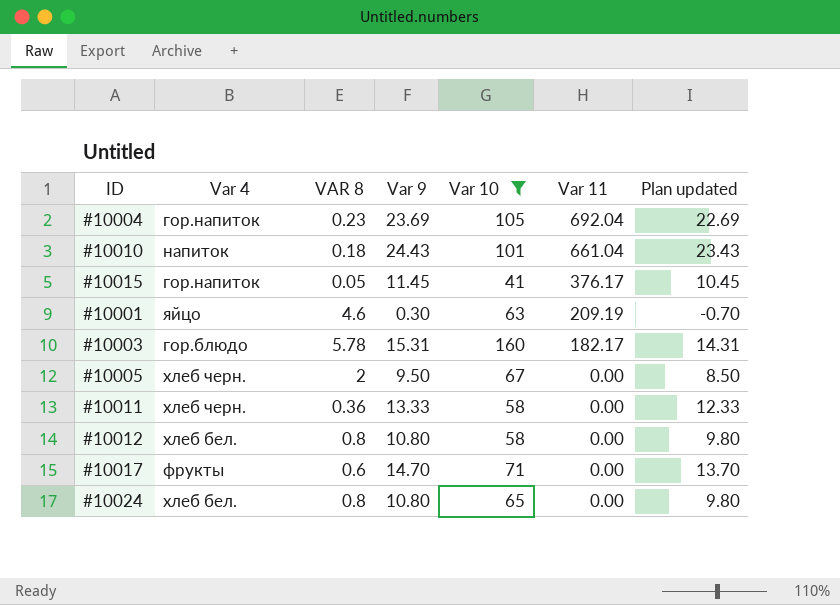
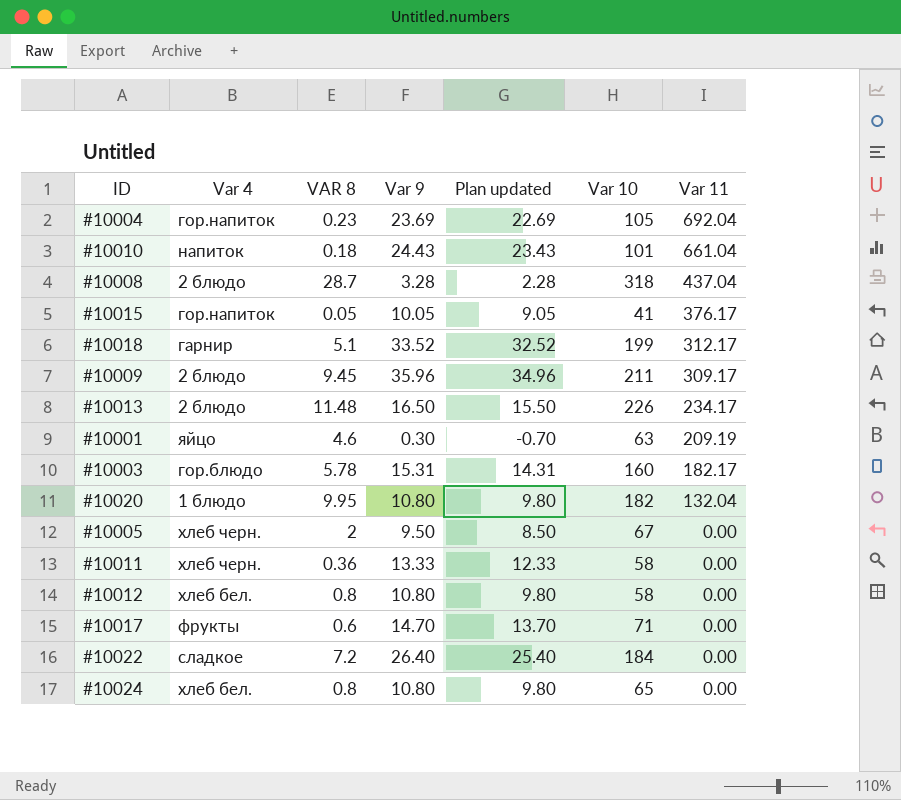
filter: Var 10 <= 160 -> none
column Plan updated | position: 7 -> 5
#10015 | Var 9: 11.45 -> 10.05
#10015 | Plan updated: 10.45 -> 9.05

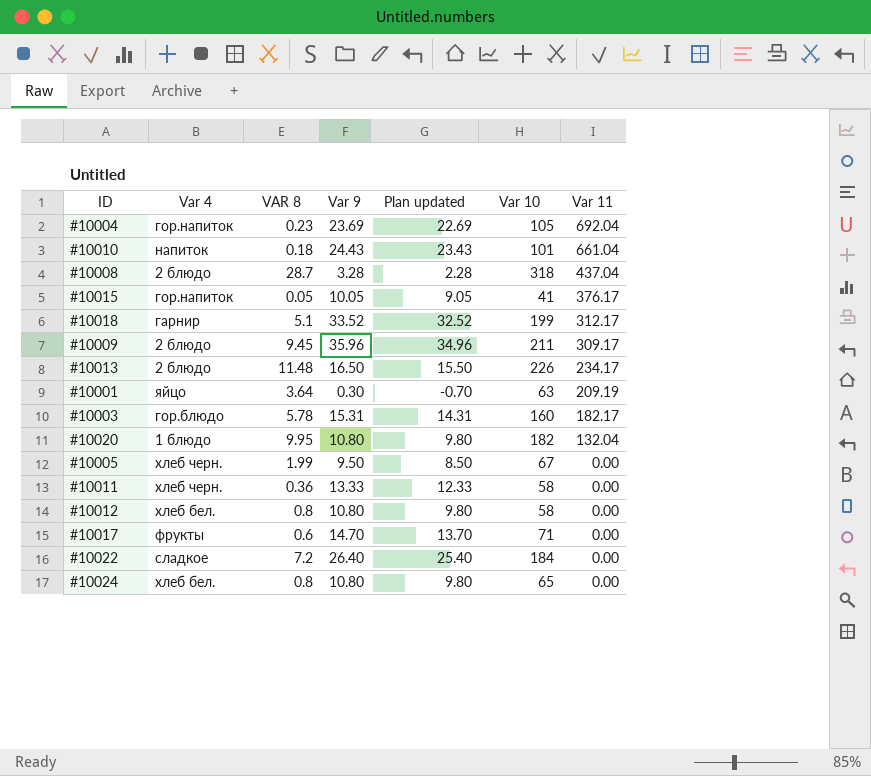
#10001 | VAR 8: 4.6 -> 3.64
#10005 | VAR 8: 2 -> 1.99

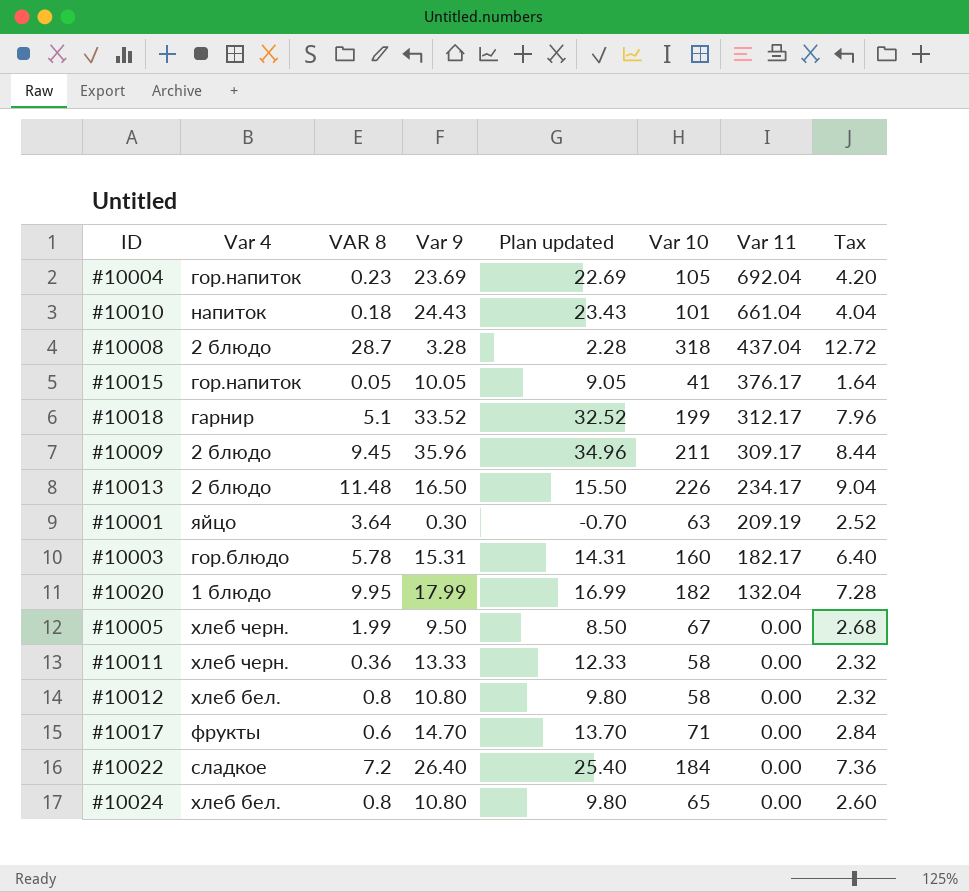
column Tax | formula: none -> [Var 10] * 0.04
#10020 | Var 9: 10.80 -> 17.99
#10020 | Plan updated: 9.80 -> 16.99

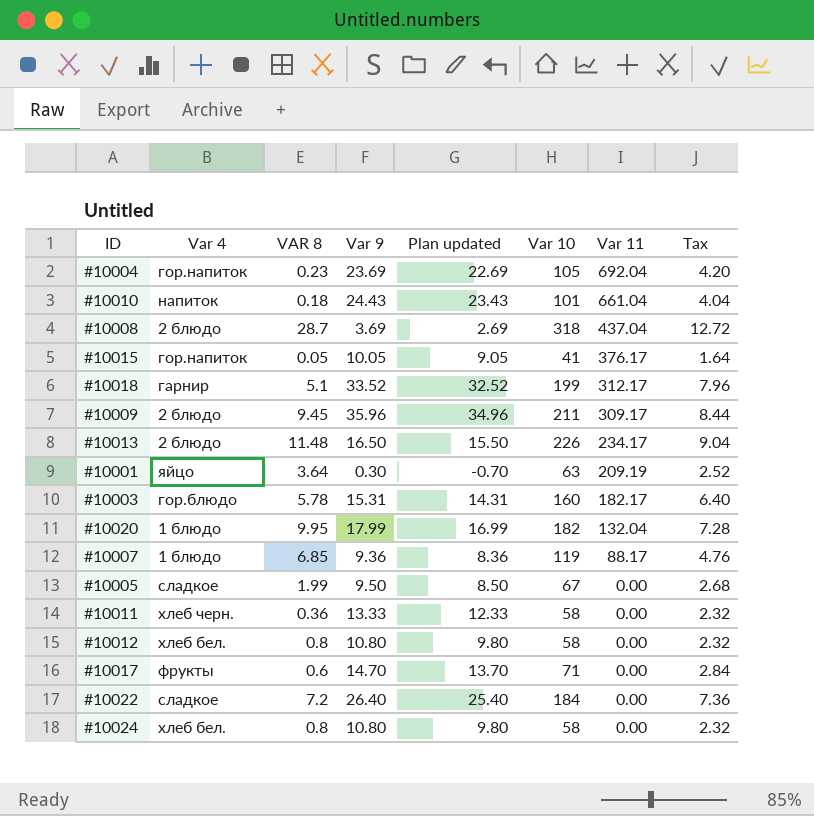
#10008 | Var 9: 3.28 -> 3.69
#10008 | Plan updated: 2.28 -> 2.69
row #10007: none -> 1 блюдо | 6.85 | 9.36 | 8.36 | 119 | 88.17 | 4.76
#10005 | Var 4: хлеб черн. -> сладкое
#10024 | Var 10: 65 -> 58
#10024 | Tax: 2.60 -> 2.32

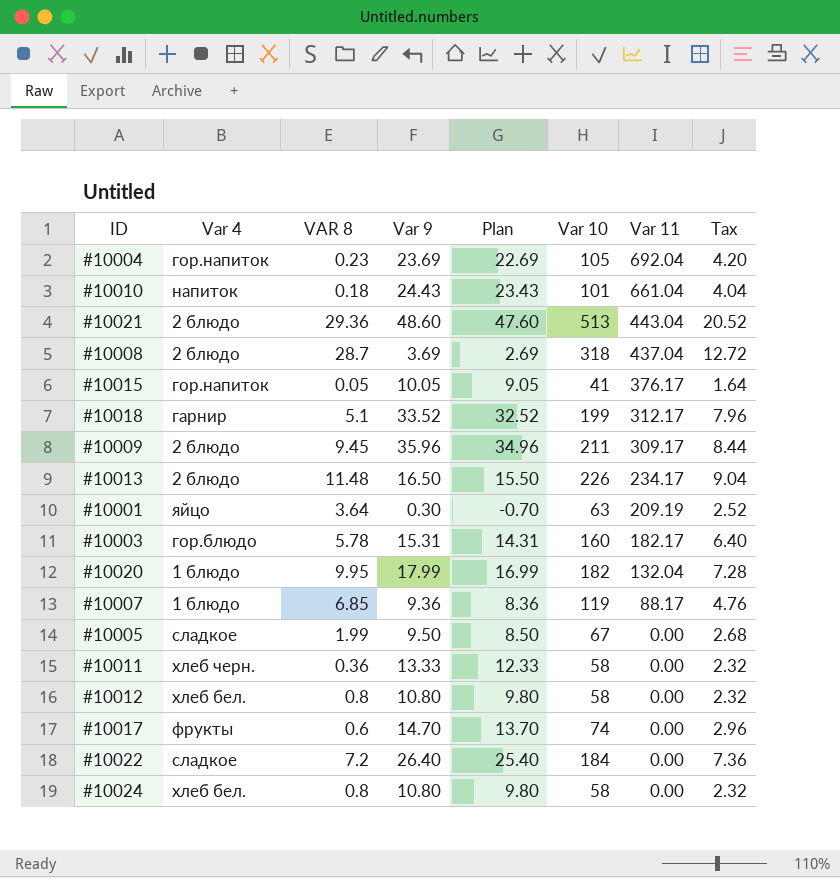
column name: Plan updated -> Plan
row #10021: none -> 2 блюдо | 29.36 | 48.60 | 47.60 | 513 | 443.04 | 20.52
#10017 | Var 10: 71 -> 74
#10017 | Tax: 2.84 -> 2.96

